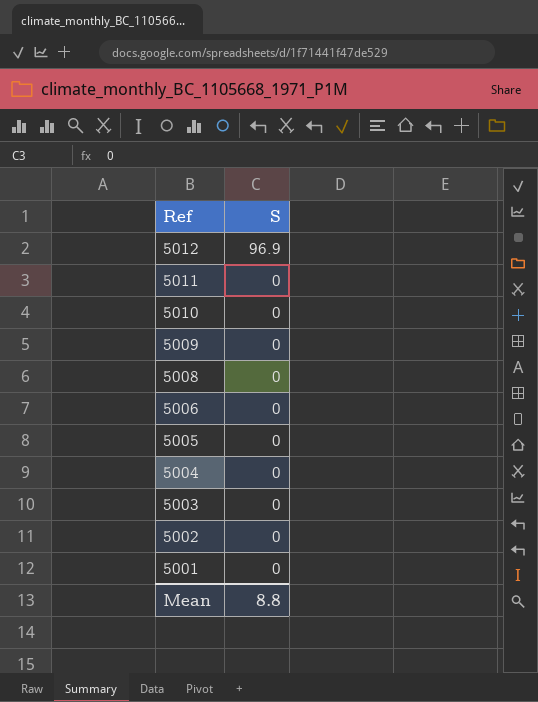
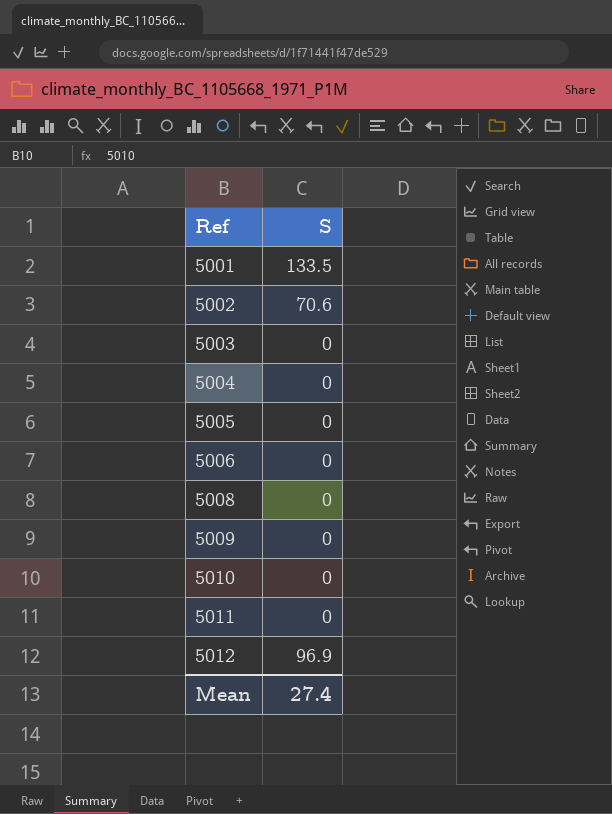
row order: Ref descending -> Ref ascending
5001 | S: 0 -> 133.5
5002 | S: 0 -> 70.6
Mean | S: 8.8 -> 27.4

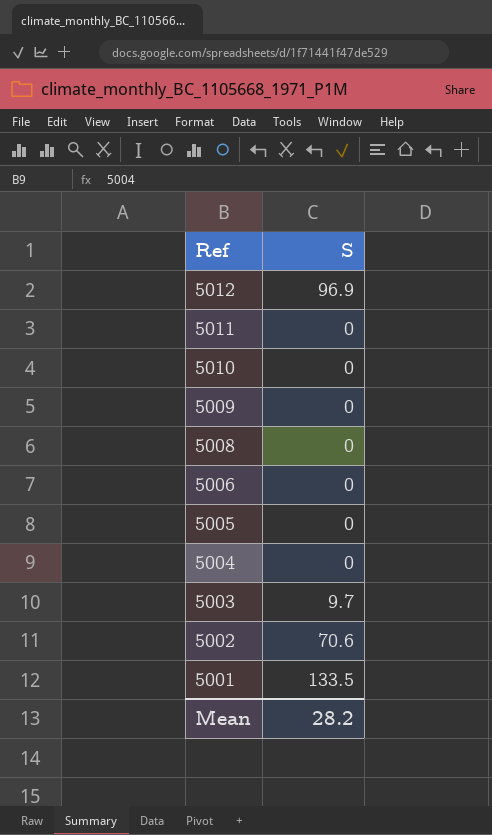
row order: Ref ascending -> Ref descending
5003 | S: 0 -> 9.7
Mean | S: 27.4 -> 28.2

